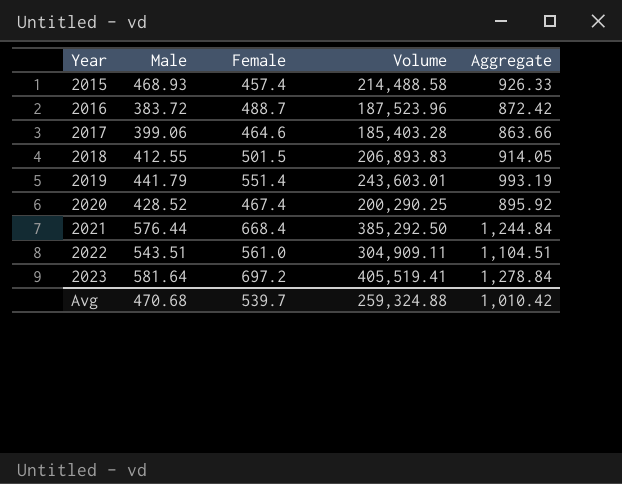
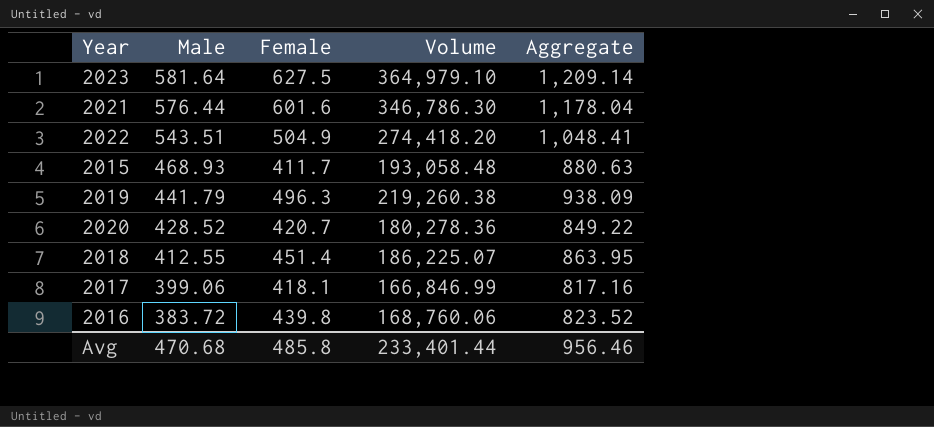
row order: Year ascending -> Male descending
2023 | Female: 697.2 -> 627.5
2023 | Volume: 405,519.41 -> 364,979.10
2023 | Aggregate: 1,278.84 -> 1,209.14
2021 | Female: 668.4 -> 601.6
2021 | Volume: 385,292.50 -> 346,786.30
2021 | Aggregate: 1,244.84 -> 1,178.04
2022 | Female: 561.0 -> 504.9
2022 | Volume: 304,909.11 -> 274,418.20
2022 | Aggregate: 1,104.51 -> 1,048.41
2015 | Female: 457.4 -> 411.7
2015 | Volume: 214,488.58 -> 193,058.48
2015 | Aggregate: 926.33 -> 880.63
2019 | Female: 551.4 -> 496.3
2019 | Volume: 243,603.01 -> 219,260.38
2019 | Aggregate: 993.19 -> 938.09
2020 | Female: 467.4 -> 420.7
2020 | Volume: 200,290.25 -> 180,278.36
2020 | Aggregate: 895.92 -> 849.22
2018 | Female: 501.5 -> 451.4
2018 | Volume: 206,893.83 -> 186,225.07
2018 | Aggregate: 914.05 -> 863.95
2017 | Female: 464.6 -> 418.1
2017 | Volume: 185,403.28 -> 166,846.99
2017 | Aggregate: 863.66 -> 817.16
2016 | Female: 488.7 -> 439.8
2016 | Volume: 187,523.96 -> 168,760.06
2016 | Aggregate: 872.42 -> 823.52
Avg | Female: 539.7 -> 485.8
Avg | Volume: 259,324.88 -> 233,401.44
Avg | Aggregate: 1,010.42 -> 956.46

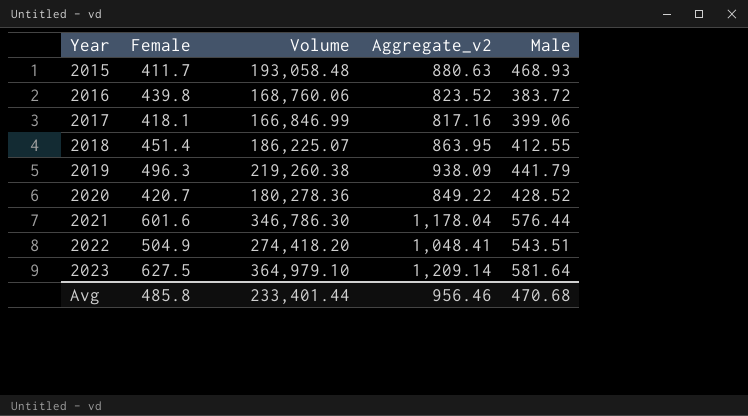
row order: Male descending -> Year ascending
column name: Aggregate -> Aggregate_v2
column Male | position: 2 -> 5

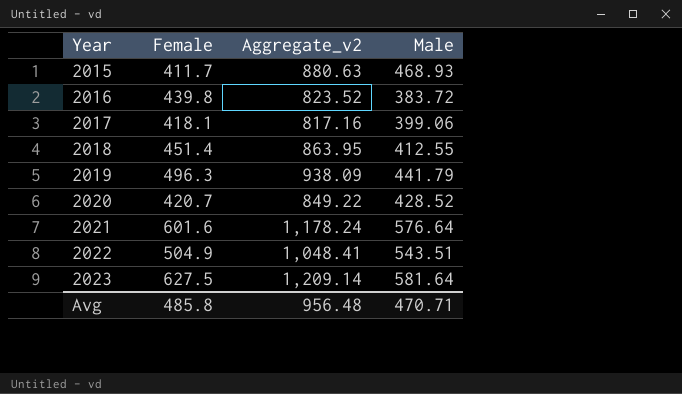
column Volume | formula: [Female] * [Male] -> none
2021 | Aggregate_v2: 1,178.04 -> 1,178.24
2021 | Male: 576.44 -> 576.64
Avg | Aggregate_v2: 956.46 -> 956.48
Avg | Male: 470.68 -> 470.71

